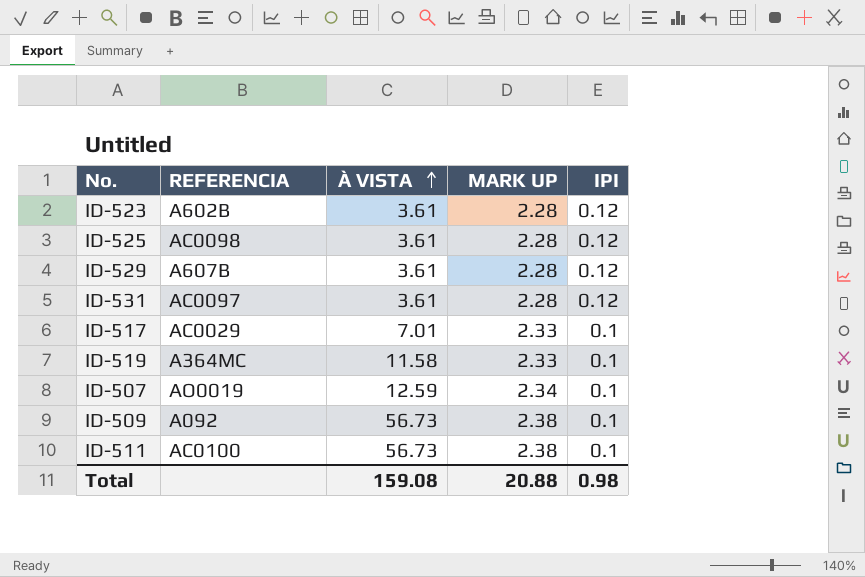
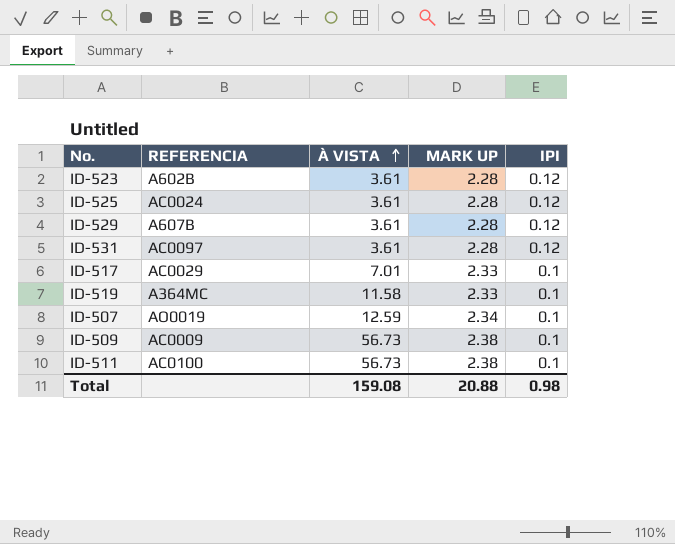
ID-525 | REFERENCIA: AC0098 -> AC0024
ID-509 | REFERENCIA: A092 -> AC0009

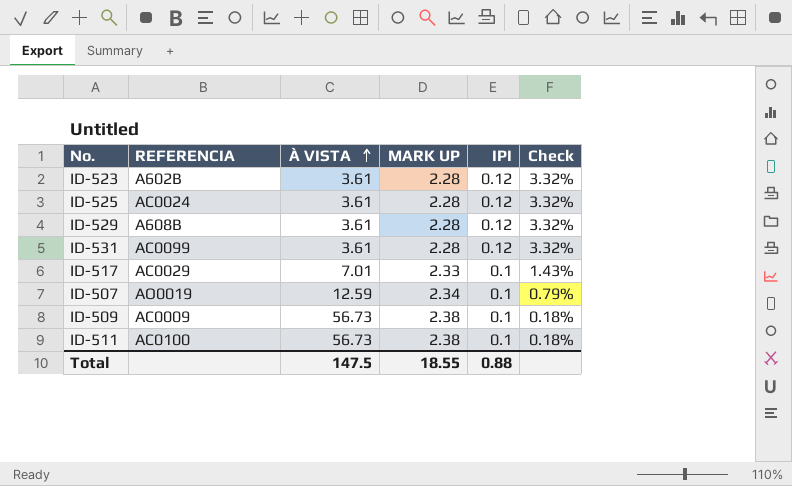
column Check | formula: none -> [IPI] / [À VISTA]
row ID-519: A364MC | 11.58 | 2.33 | 0.1 -> none
ID-529 | REFERENCIA: A607B -> A608B
ID-531 | REFERENCIA: AC0097 -> AC0099
Total | À VISTA: 159.08 -> 147.5
Total | MARK UP: 20.88 -> 18.55
Total | IPI: 0.98 -> 0.88

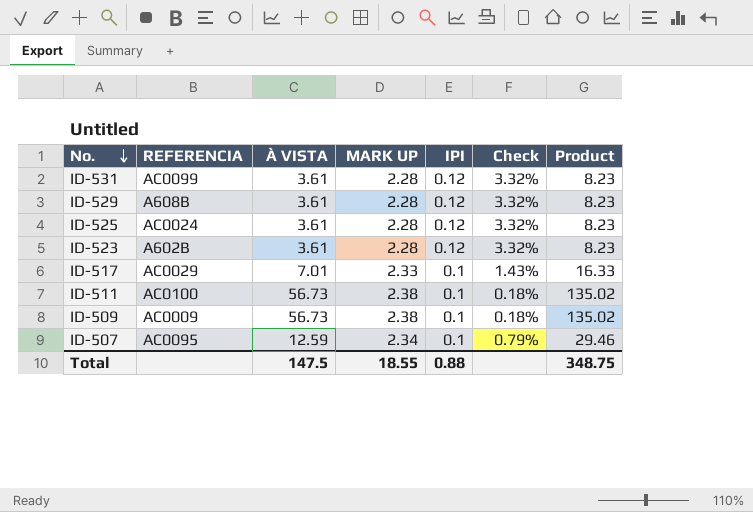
row order: À VISTA ascending -> No. descending
column Product | formula: none -> [À VISTA] * [MARK UP]
ID-507 | REFERENCIA: AO0019 -> AC0095

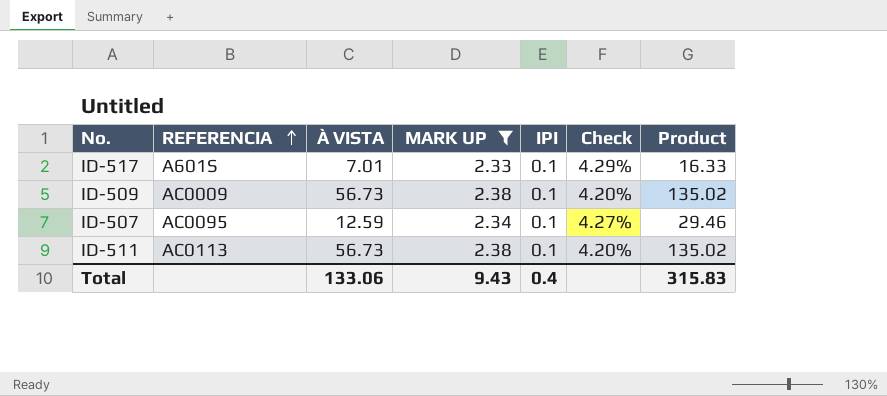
filter: none -> MARK UP != 2.28
row order: No. descending -> REFERENCIA ascending
column Check | formula: [IPI] / [À VISTA] -> [IPI] / [MARK UP]
ID-517 | REFERENCIA: AC0029 -> A601S
ID-511 | REFERENCIA: AC0100 -> AC0113
Total | À VISTA: 147.5 -> 133.06
Total | MARK UP: 18.55 -> 9.43
Total | IPI: 0.88 -> 0.4
Total | Product: 348.75 -> 315.83

